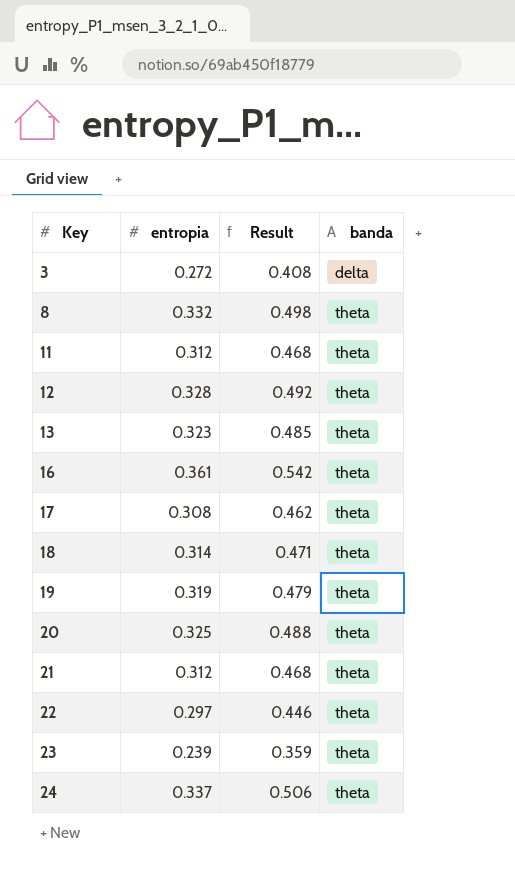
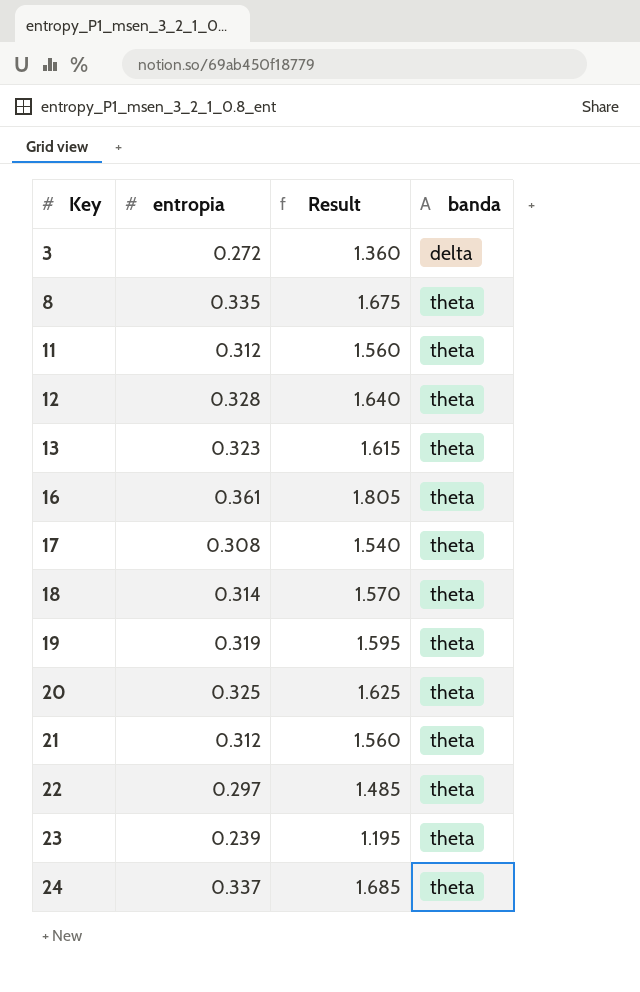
column Result | formula: [entropia] * 1.5 -> [entropia] * 5
8 | entropia: 0.332 -> 0.335

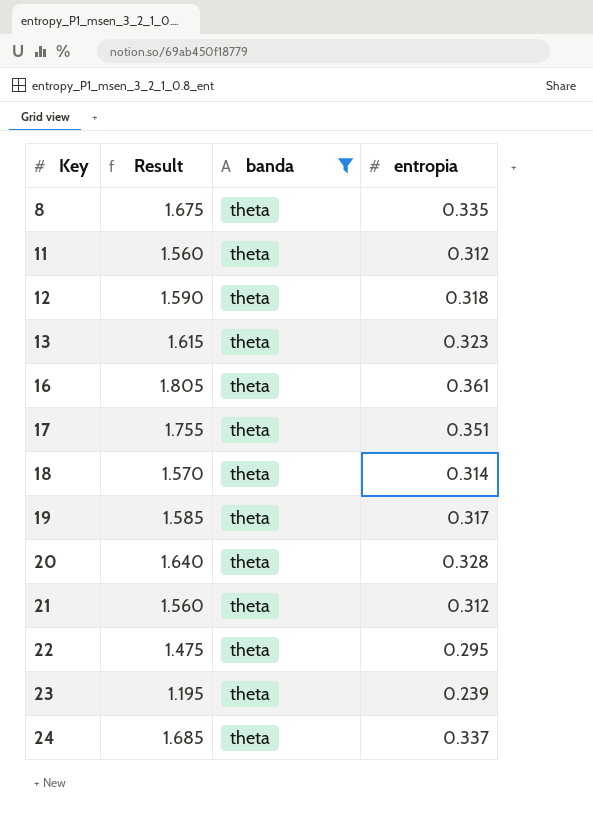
filter: none -> banda = theta
column entropia | position: 2 -> 4
12 | Result: 1.640 -> 1.590
12 | entropia: 0.328 -> 0.318
17 | Result: 1.540 -> 1.755
17 | entropia: 0.308 -> 0.351
19 | Result: 1.595 -> 1.585
19 | entropia: 0.319 -> 0.317
20 | Result: 1.625 -> 1.640
20 | entropia: 0.325 -> 0.328
22 | Result: 1.485 -> 1.475
22 | entropia: 0.297 -> 0.295

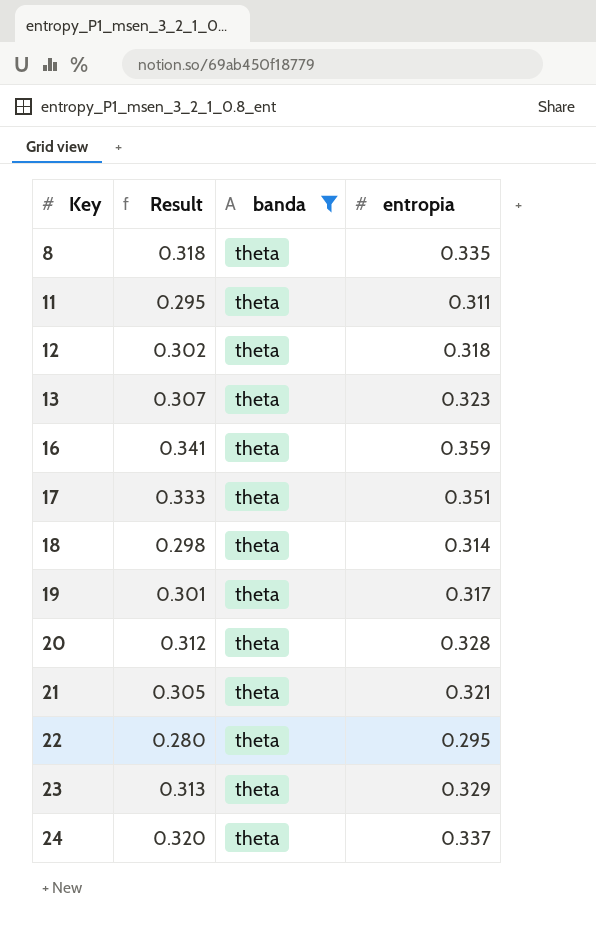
column Result | formula: [entropia] * 5 -> [entropia] * 0.95
11 | entropia: 0.312 -> 0.311
16 | entropia: 0.361 -> 0.359
21 | entropia: 0.312 -> 0.321
23 | entropia: 0.239 -> 0.329

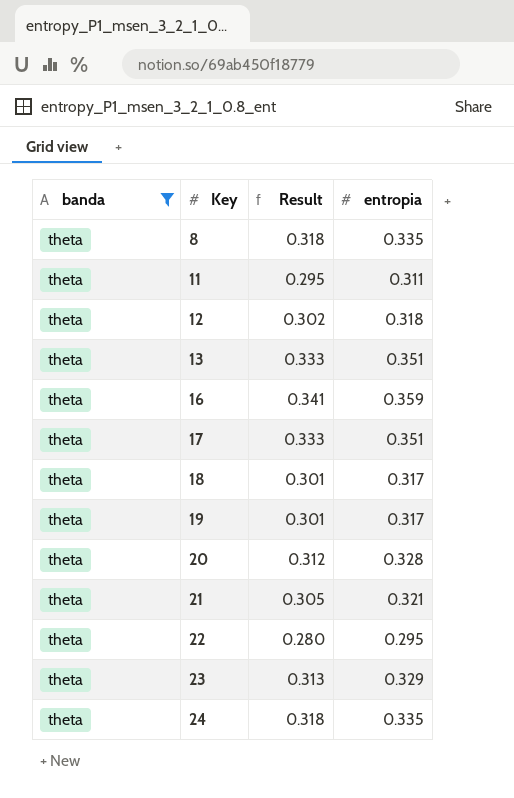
column banda | position: 3 -> 1
13 | Result: 0.307 -> 0.333
13 | entropia: 0.323 -> 0.351
18 | Result: 0.298 -> 0.301
18 | entropia: 0.314 -> 0.317
24 | Result: 0.320 -> 0.318
24 | entropia: 0.337 -> 0.335

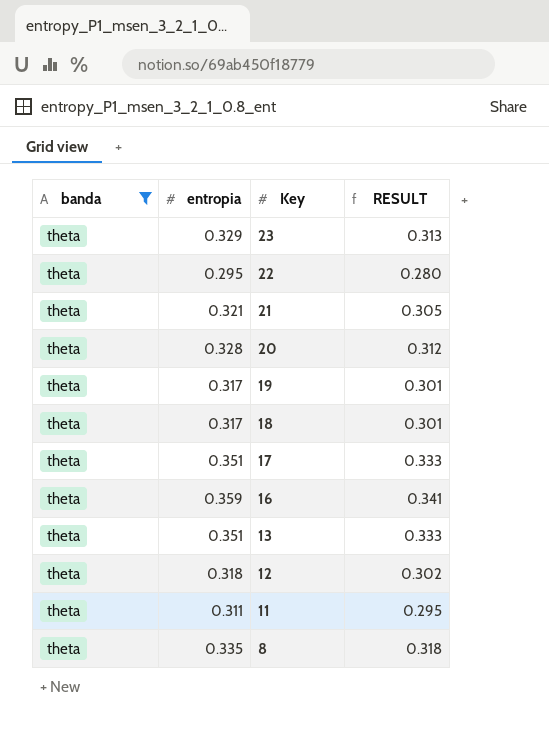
row order: Key ascending -> Key descending
column entropia | position: 4 -> 2
column name: Result -> RESULT
row 24: theta | 0.318 | 0.335 -> none

